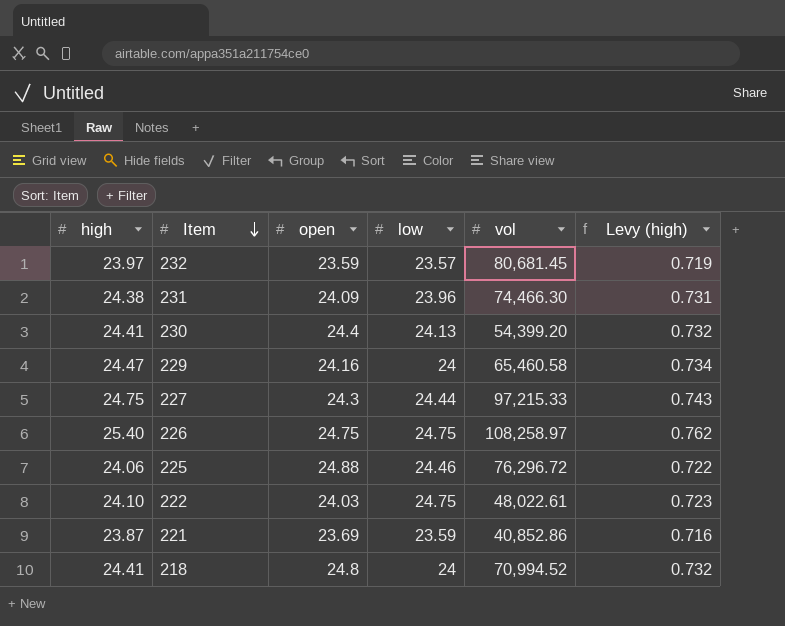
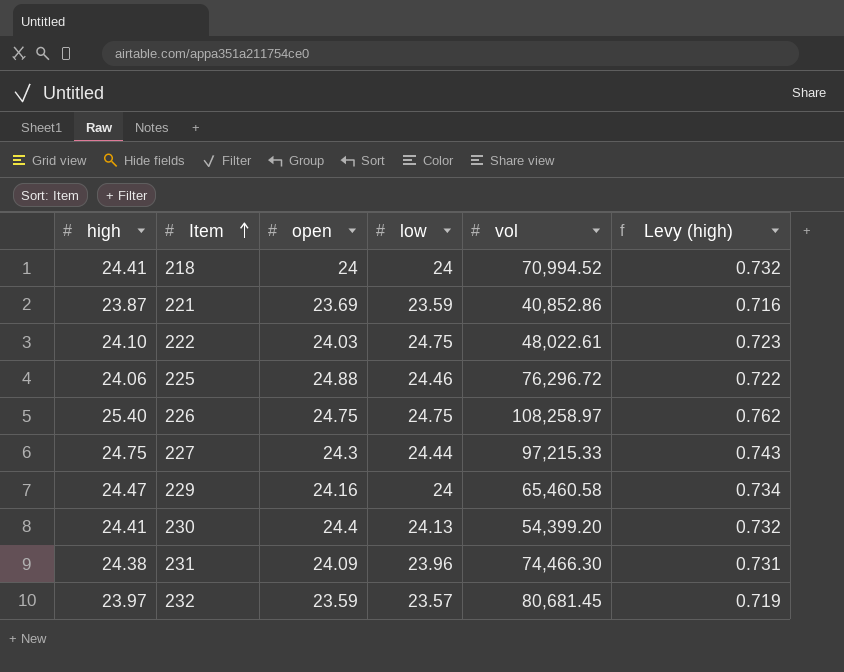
row order: Item descending -> Item ascending
218 | open: 24.8 -> 24

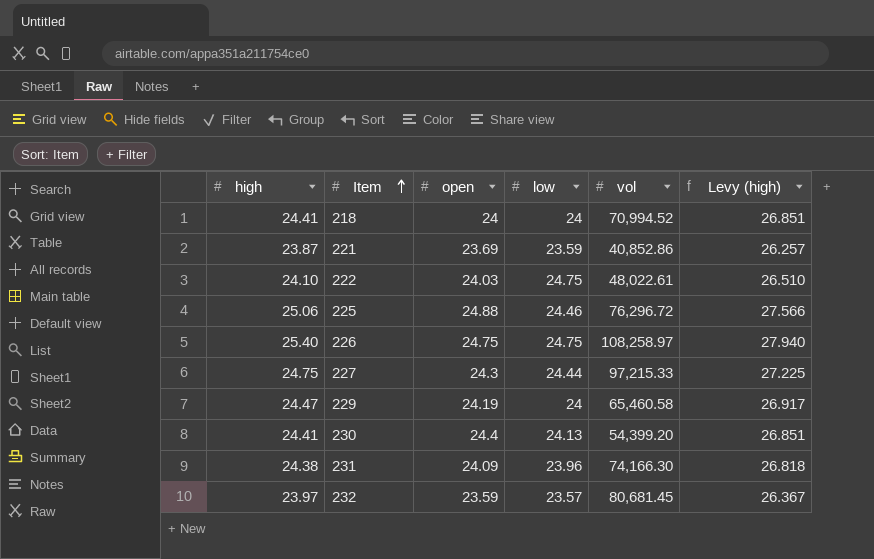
column Levy (high) | formula: [high] * 0.03 -> [high] * 1.1
225 | high: 24.06 -> 25.06
229 | open: 24.16 -> 24.19
231 | vol: 74,466.30 -> 74,166.30

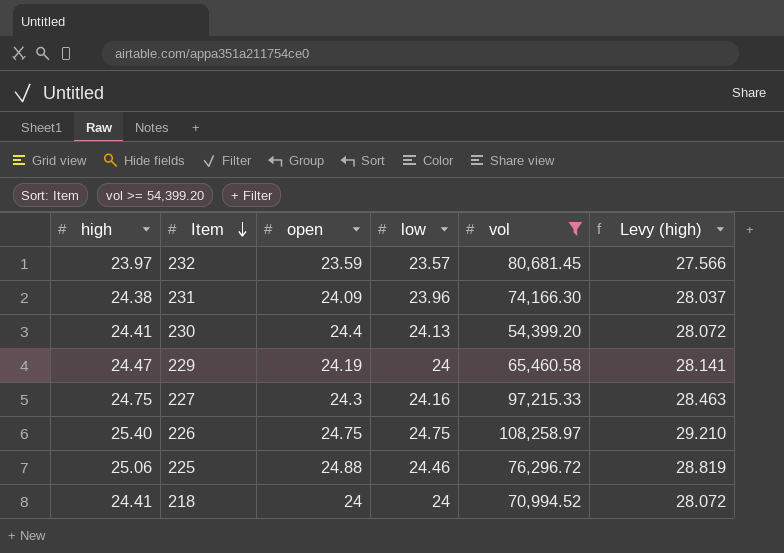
filter: none -> vol >= 54,399.20
row order: Item ascending -> Item descending
column Levy (high) | formula: [high] * 1.1 -> [high] * 1.15
227 | low: 24.44 -> 24.16

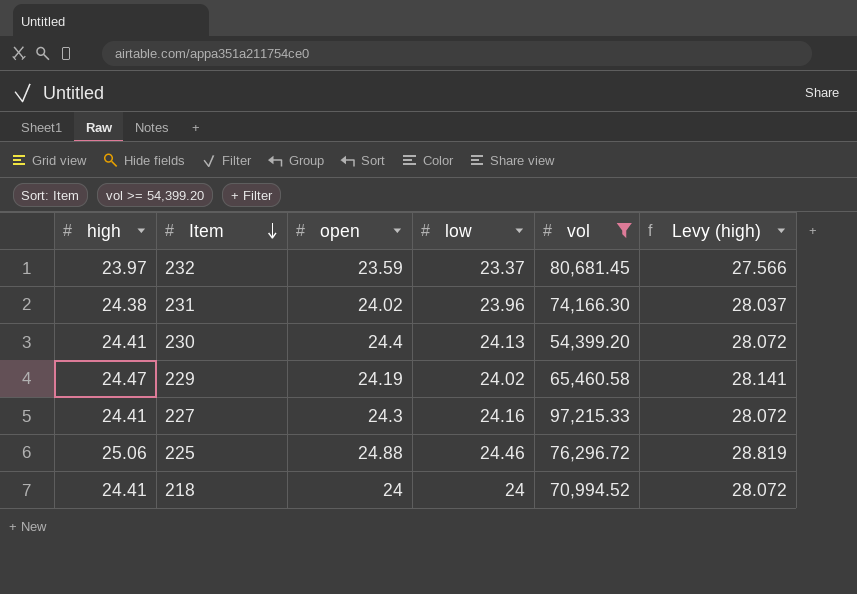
row 226: 25.40 | 24.75 | 24.75 | 108,258.97 | 29.210 -> none
232 | low: 23.57 -> 23.37
231 | open: 24.09 -> 24.02
229 | low: 24 -> 24.02
227 | high: 24.75 -> 24.41
227 | Levy (high): 28.463 -> 28.072

